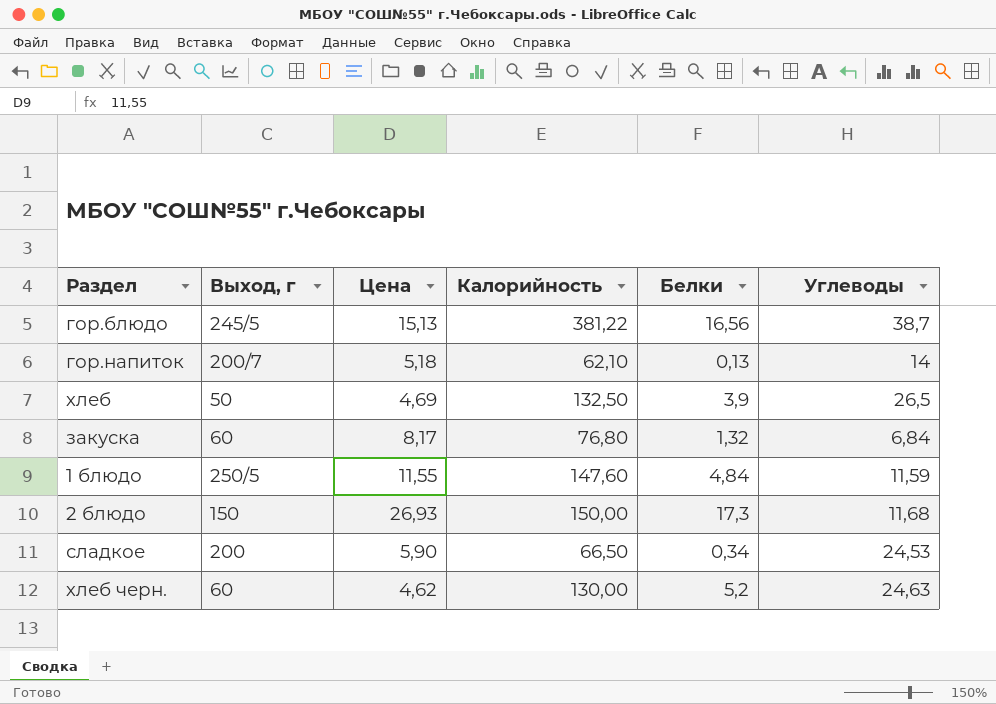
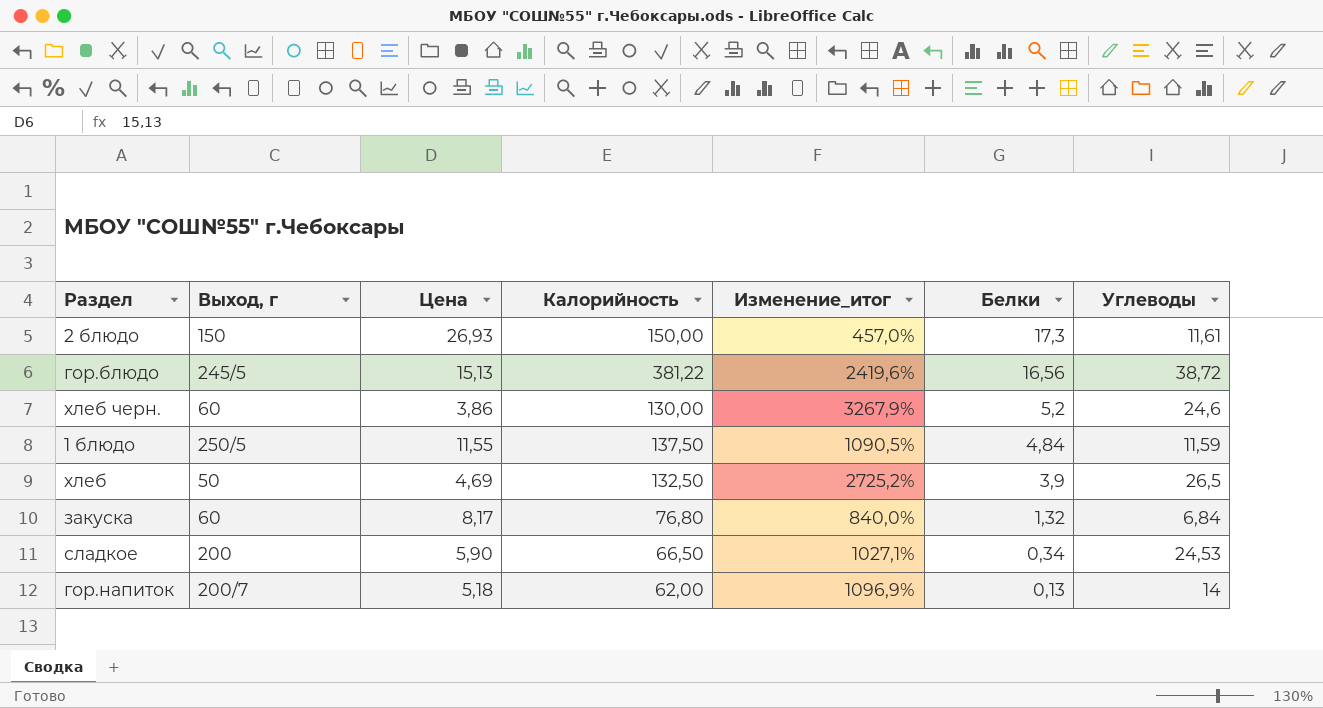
row order: none -> Белки descending
column Изменение_итог | formula: none -> ([Калорийность] - [Цена]) / [Цена]
2 блюдо | Углеводы: 11,68 -> 11,61
гор.блюдо | Углеводы: 38,7 -> 38,72
хлеб черн. | Цена: 4,62 -> 3,86
хлеб черн. | Углеводы: 24,63 -> 24,6
1 блюдо | Калорийность: 147,60 -> 137,50
гор.напиток | Калорийность: 62,10 -> 62,00

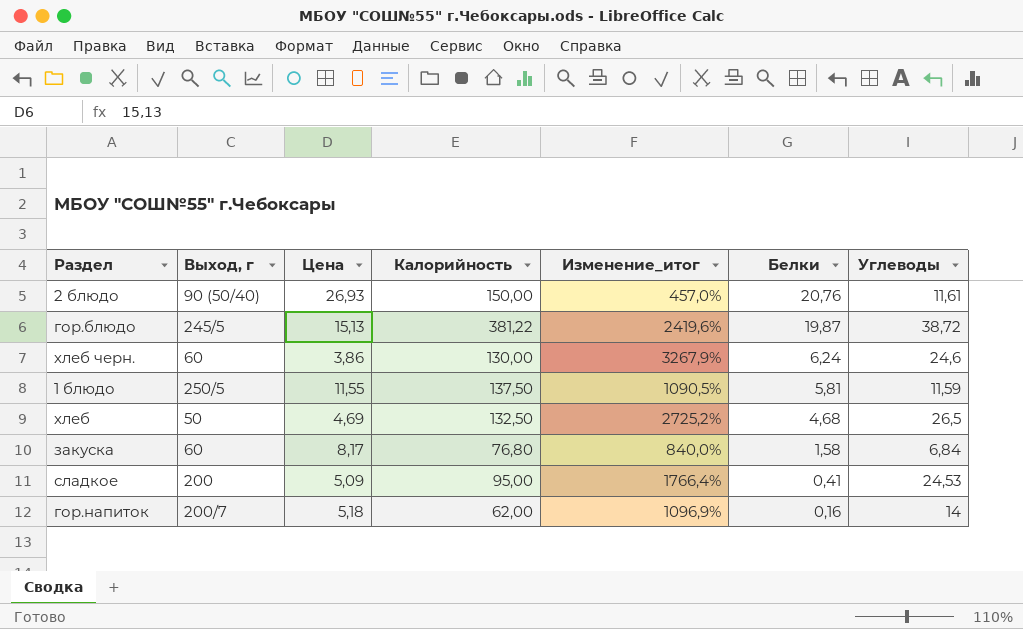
2 блюдо | Выход, г: 150 -> 90 (50/40)
2 блюдо | Белки: 17,3 -> 20,76
гор.блюдо | Белки: 16,56 -> 19,87
хлеб черн. | Белки: 5,2 -> 6,24
1 блюдо | Белки: 4,84 -> 5,81
хлеб | Белки: 3,9 -> 4,68
закуска | Белки: 1,32 -> 1,58
сладкое | Цена: 5,90 -> 5,09
сладкое | Калорийность: 66,50 -> 95,00
сладкое | Изменение_итог: 1027,1% -> 1766,4%
сладкое | Белки: 0,34 -> 0,41
гор.напиток | Белки: 0,13 -> 0,16

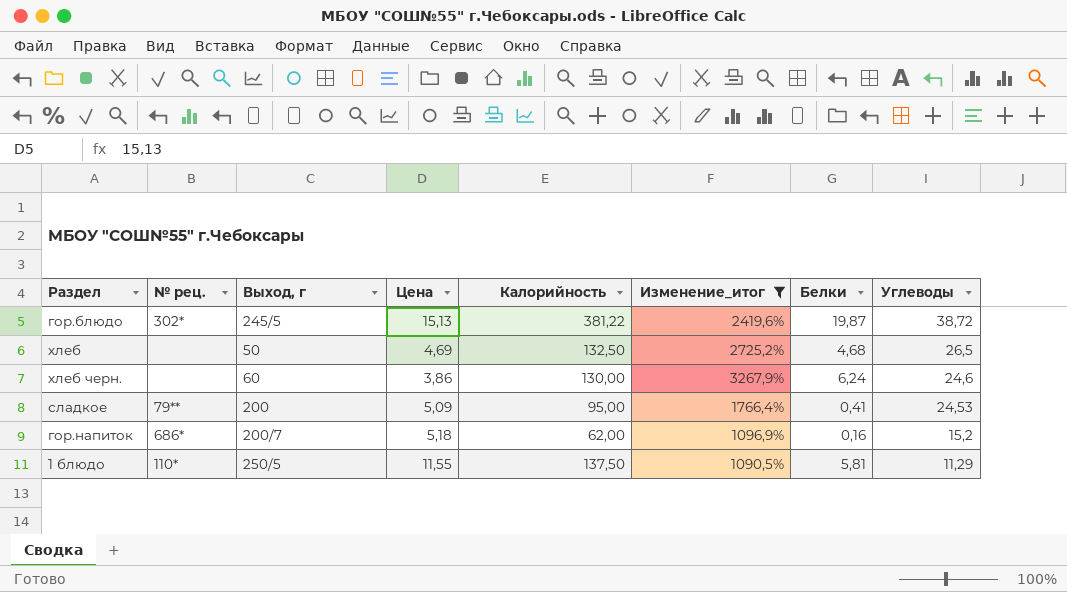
filter: none -> Изменение_итог >= 1090,5%
row order: Белки descending -> Углеводы descending
column № рец. | position: none -> 2
гор.напиток | Углеводы: 14 -> 15,2
1 блюдо | Углеводы: 11,59 -> 11,29

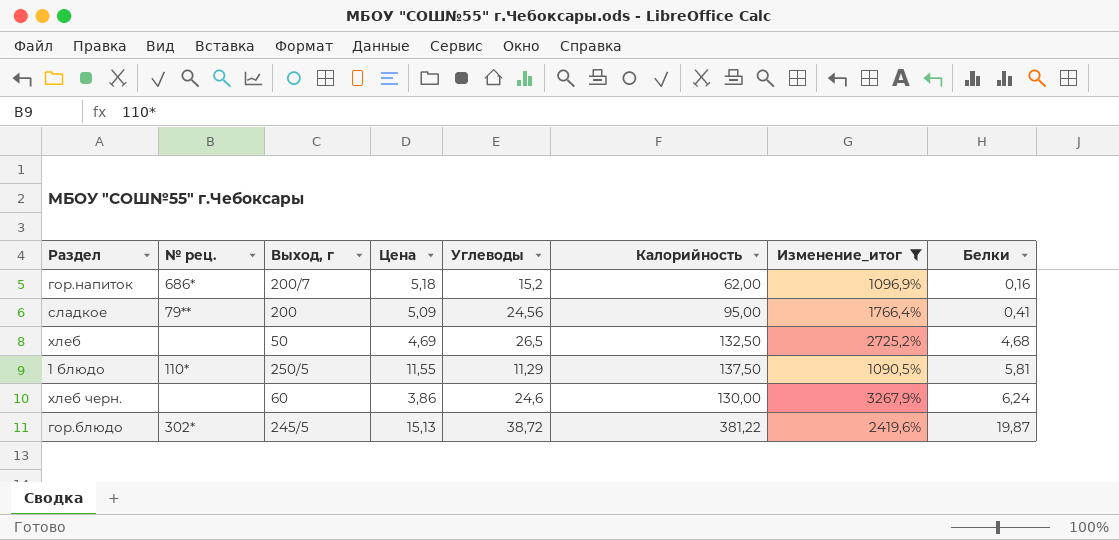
row order: Углеводы descending -> Белки ascending
column Углеводы | position: 8 -> 5
сладкое | Углеводы: 24,53 -> 24,56

